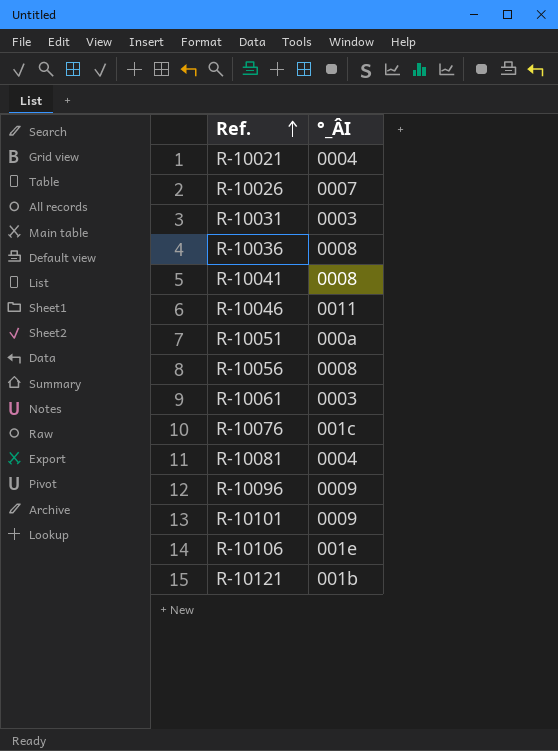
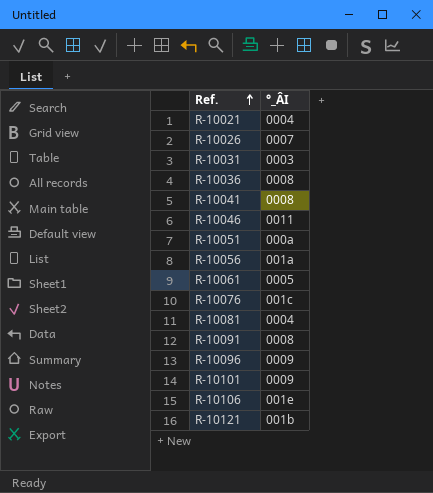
R-10056 | °_ÂI: 0008 -> 001a
R-10061 | °_ÂI: 0003 -> 0005
row R-10091: none -> 0008

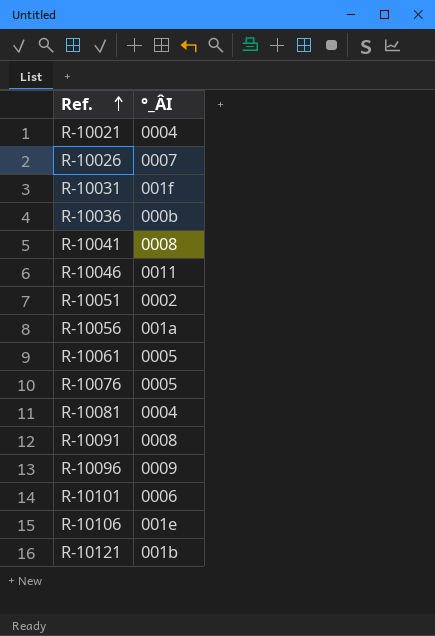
R-10031 | °_ÂI: 0003 -> 001f
R-10036 | °_ÂI: 0008 -> 000b
R-10051 | °_ÂI: 000a -> 0002
R-10076 | °_ÂI: 001c -> 0005
R-10101 | °_ÂI: 0009 -> 0006

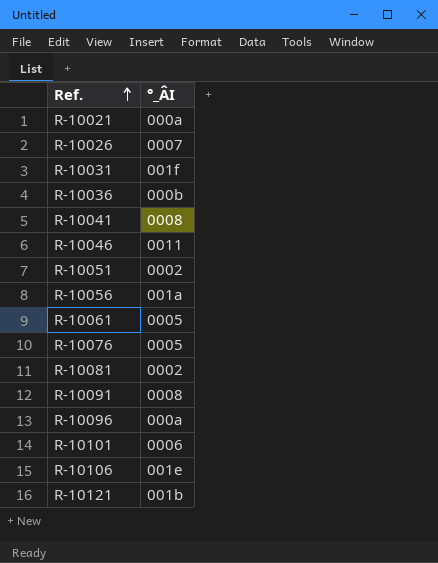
R-10021 | °_ÂI: 0004 -> 000a
R-10081 | °_ÂI: 0004 -> 0002
R-10096 | °_ÂI: 0009 -> 000a

